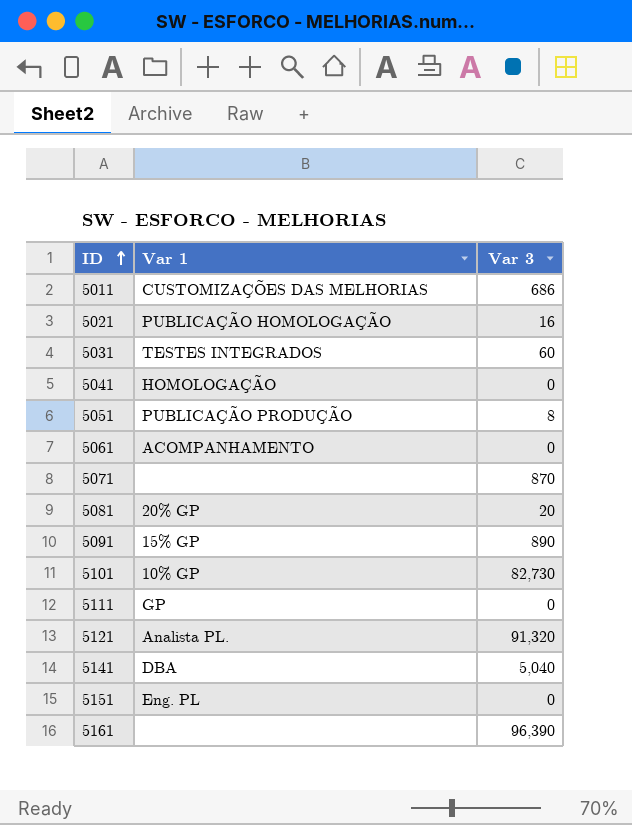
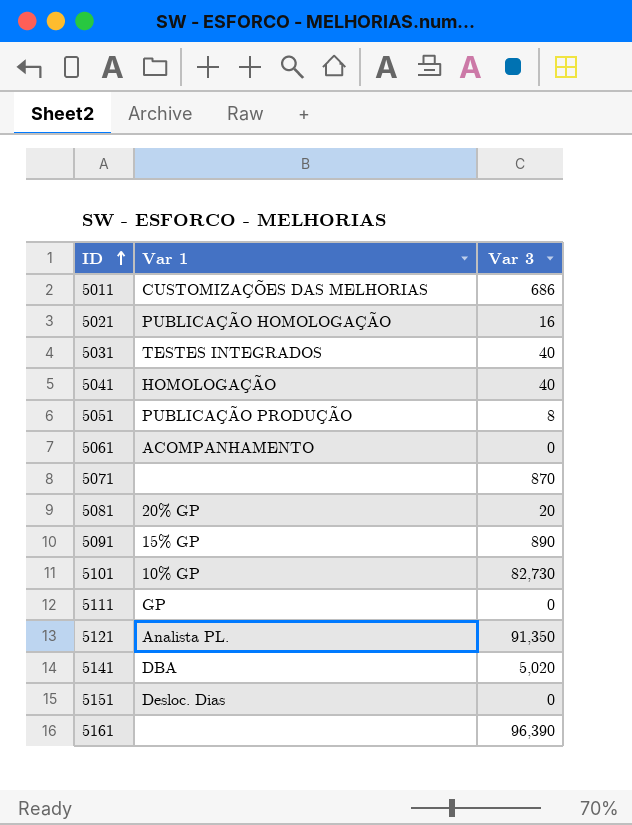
5031 | Var 3: 60 -> 40
5041 | Var 3: 0 -> 40
5121 | Var 3: 91,320 -> 91,350
5141 | Var 3: 5,040 -> 5,020
5151 | Var 1: Eng. PL -> Desloc. Dias

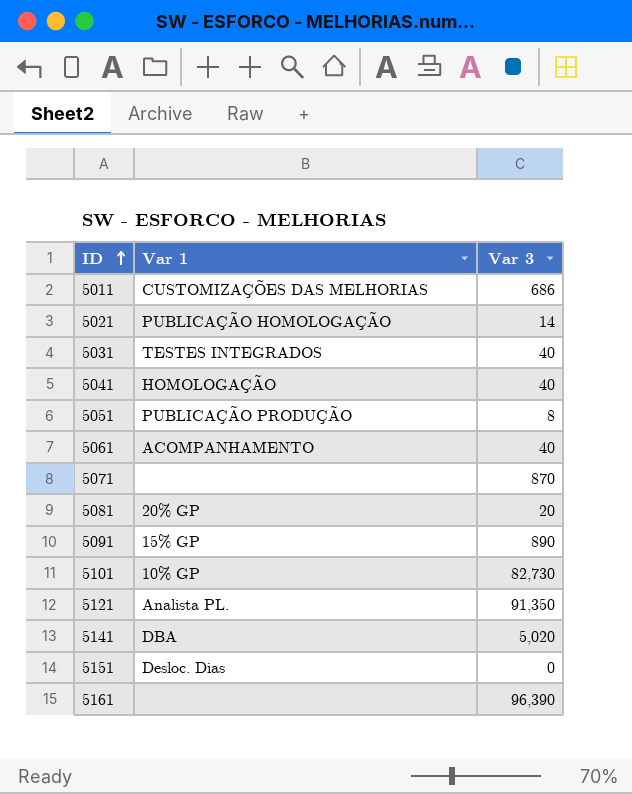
row 5111: GP | 0 -> none
5021 | Var 3: 16 -> 14
5061 | Var 3: 0 -> 40

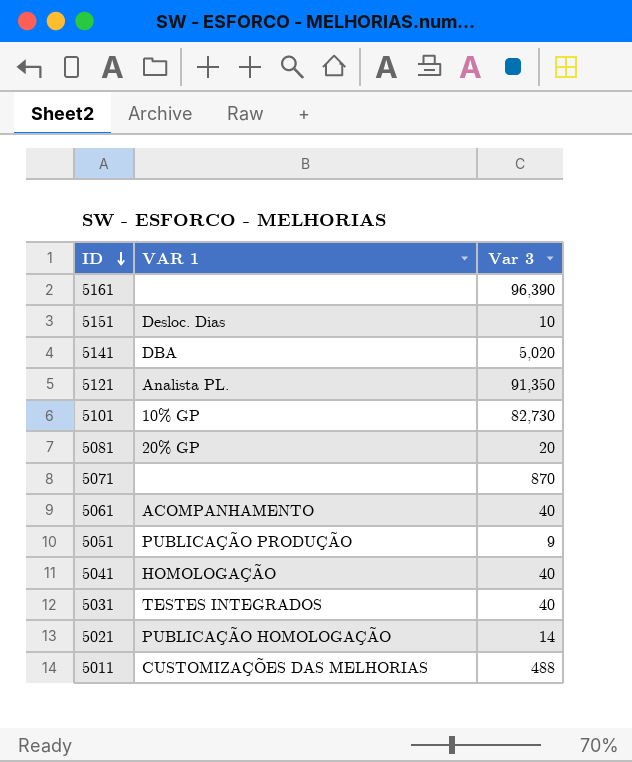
row order: ID ascending -> ID descending
column name: Var 1 -> VAR 1
row 5091: 15% GP | 890 -> none
5151 | Var 3: 0 -> 10
5051 | Var 3: 8 -> 9
5011 | Var 3: 686 -> 488

